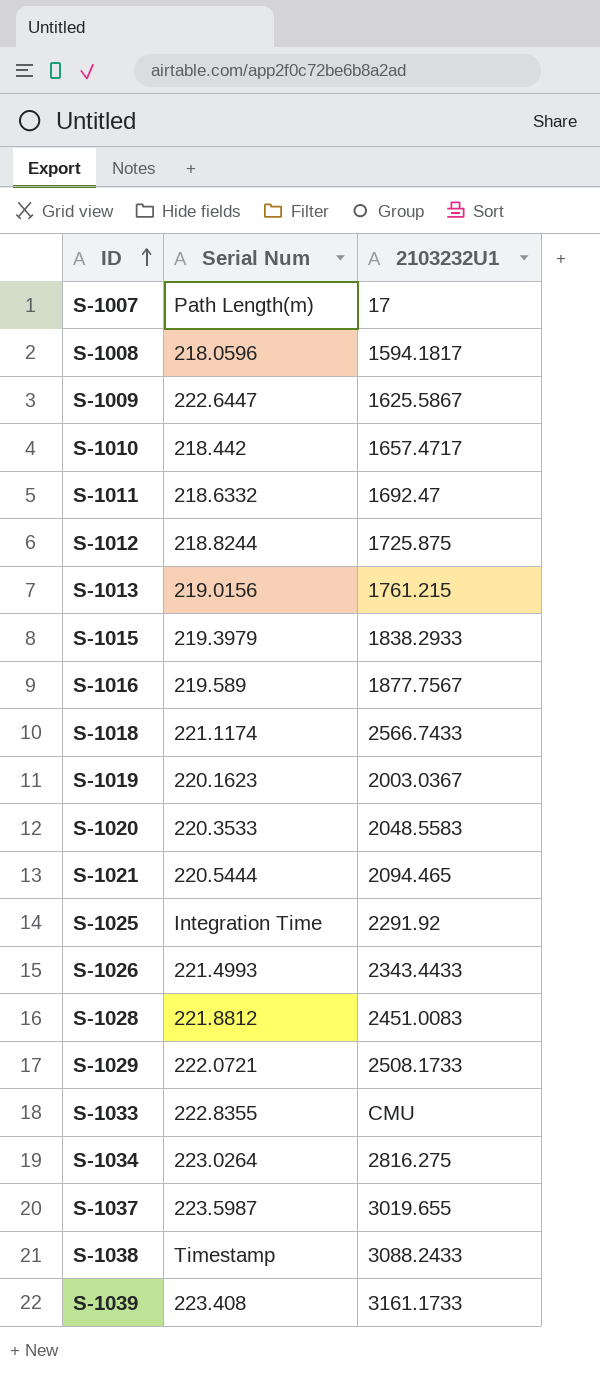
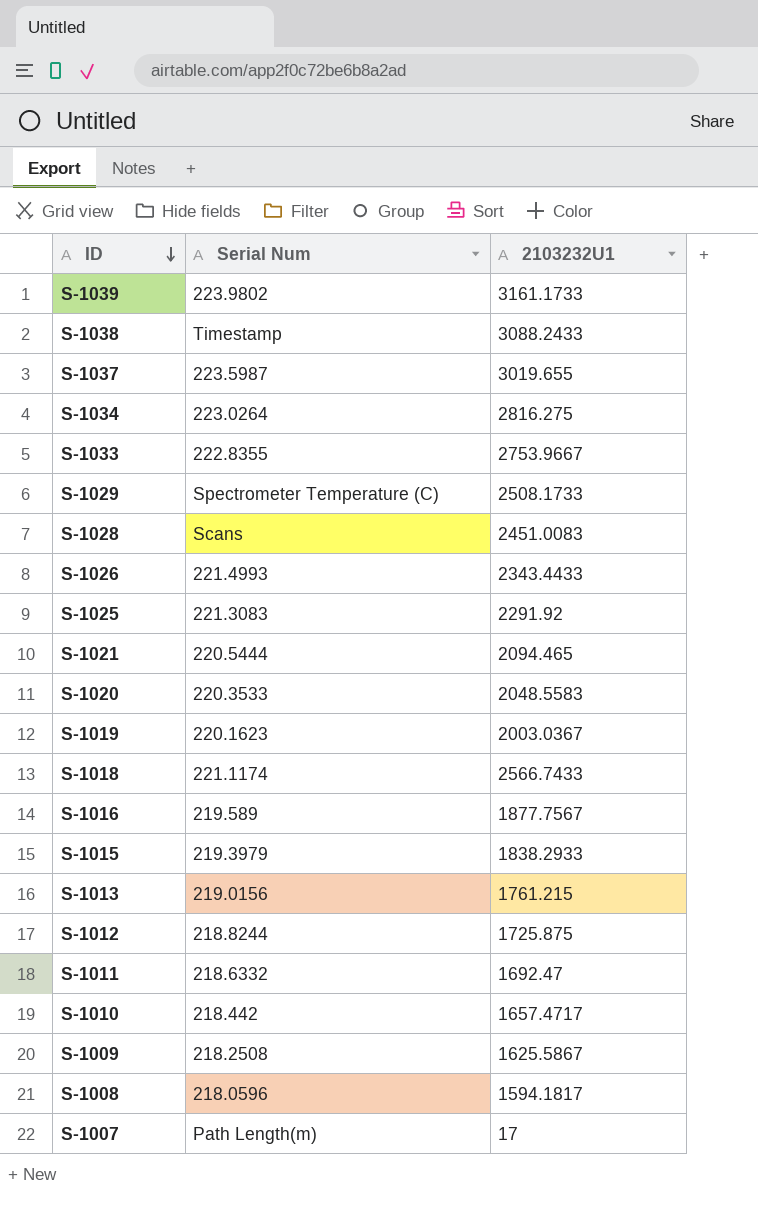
row order: ID ascending -> ID descending
S-1039 | Serial Num: 223.408 -> 223.9802
S-1033 | 2103232U1: CMU -> 2753.9667
S-1029 | Serial Num: 222.0721 -> Spectrometer Temperature (C)
S-1028 | Serial Num: 221.8812 -> Scans
S-1025 | Serial Num: Integration Time -> 221.3083
S-1009 | Serial Num: 222.6447 -> 218.2508

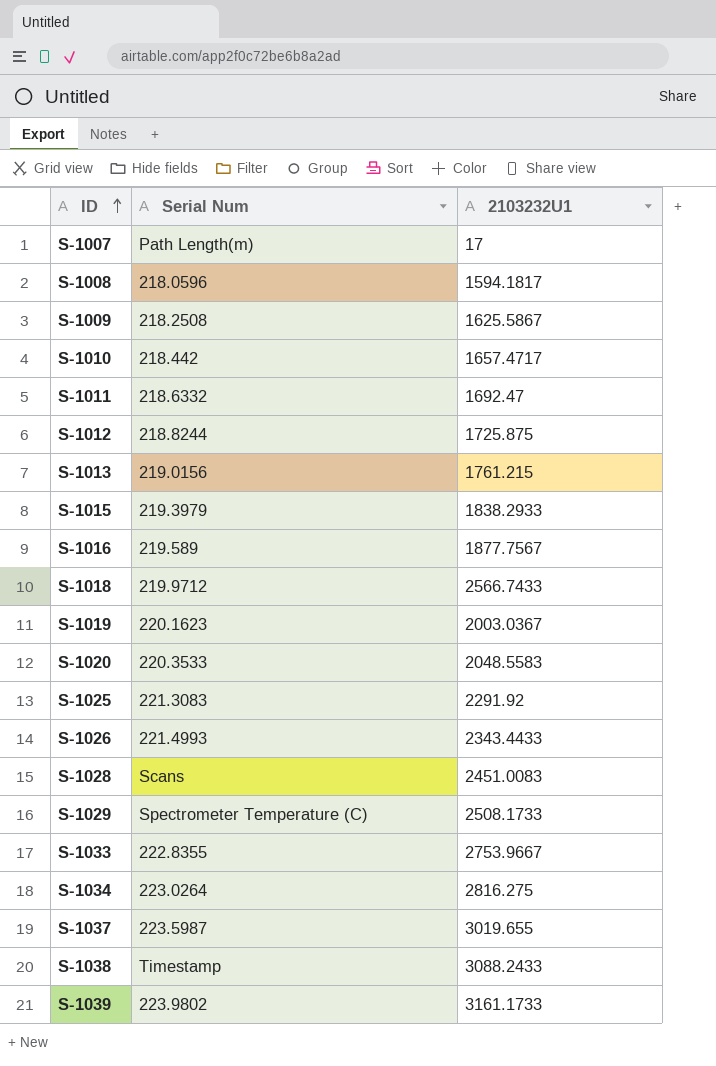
row order: ID descending -> ID ascending
row S-1021: 220.5444 | 2094.465 -> none
S-1018 | Serial Num: 221.1174 -> 219.9712

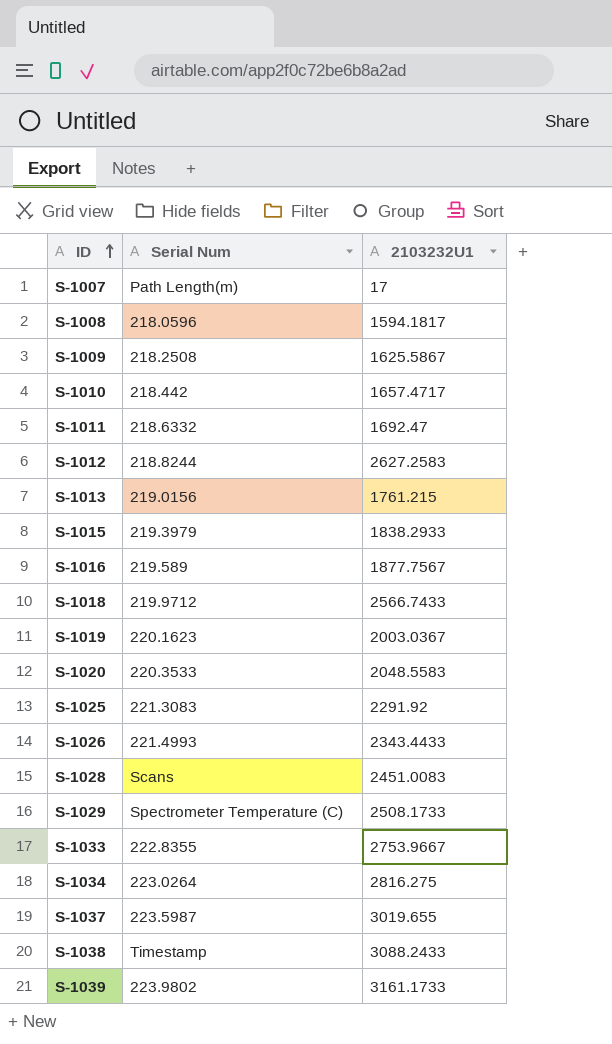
S-1012 | 2103232U1: 1725.875 -> 2627.2583

